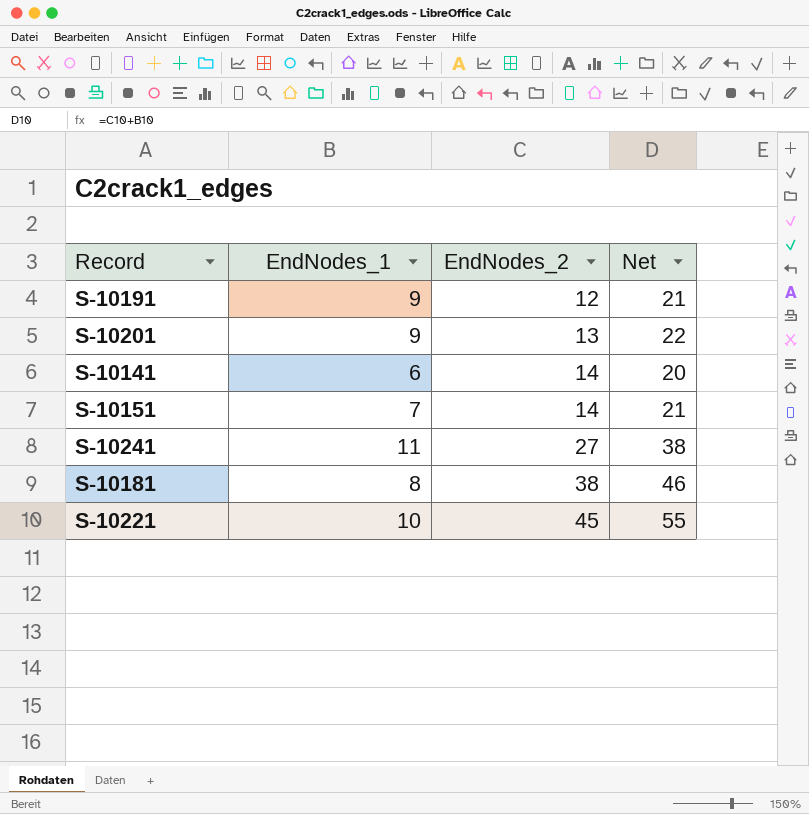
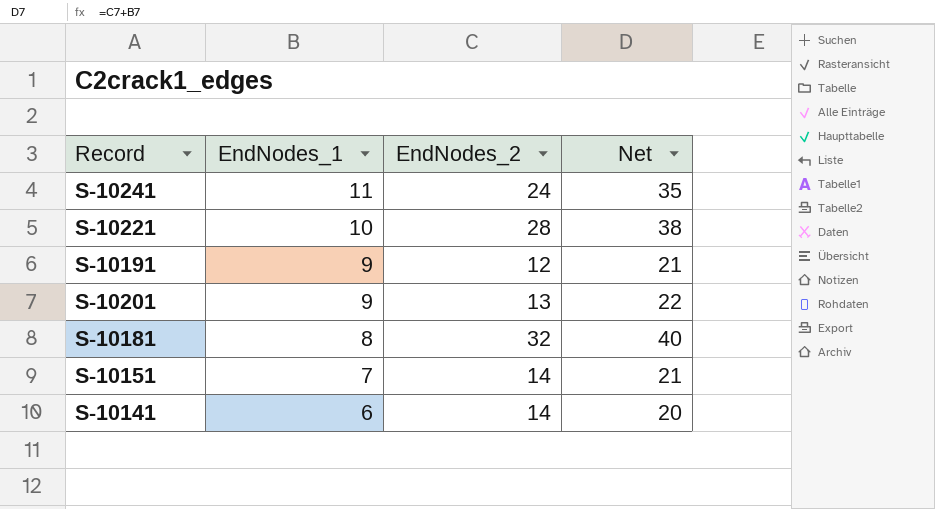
row order: EndNodes_2 ascending -> EndNodes_1 descending
S-10241 | EndNodes_2: 27 -> 24
S-10241 | Net: 38 -> 35
S-10221 | EndNodes_2: 45 -> 28
S-10221 | Net: 55 -> 38
S-10181 | EndNodes_2: 38 -> 32
S-10181 | Net: 46 -> 40

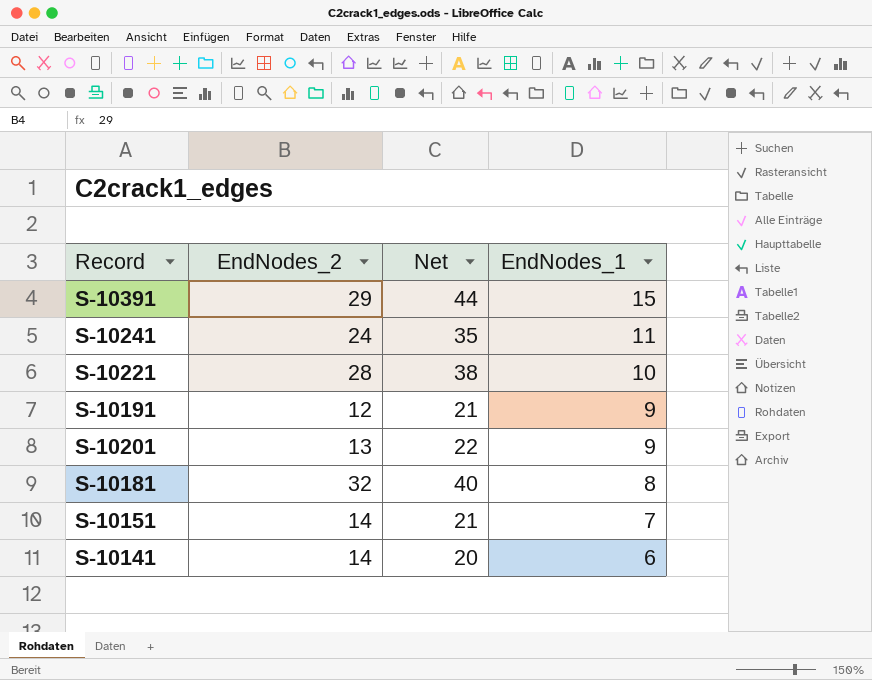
column EndNodes_1 | position: 2 -> 4
row S-10391: none -> 29 | 44 | 15

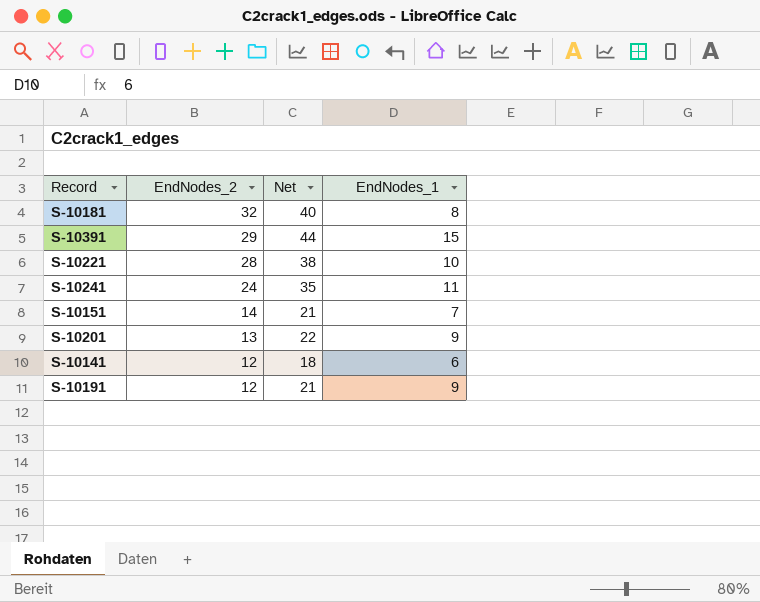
row order: EndNodes_1 descending -> EndNodes_2 descending
S-10141 | EndNodes_2: 14 -> 12
S-10141 | Net: 20 -> 18

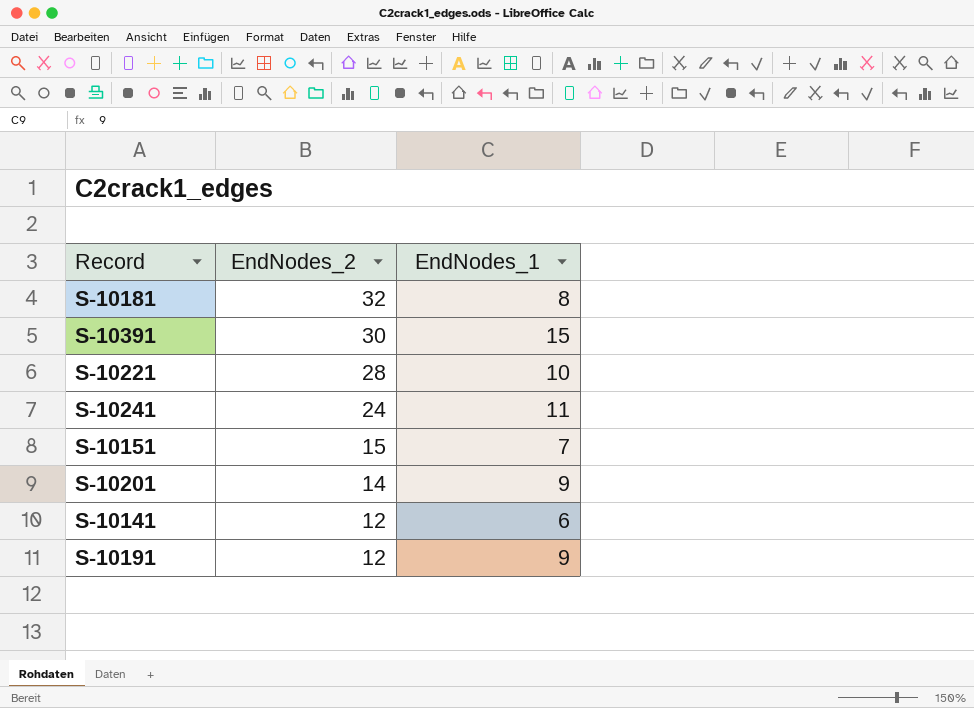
column Net | formula: [EndNodes_2] + [EndNodes_1] -> none
S-10391 | EndNodes_2: 29 -> 30
S-10151 | EndNodes_2: 14 -> 15
S-10201 | EndNodes_2: 13 -> 14

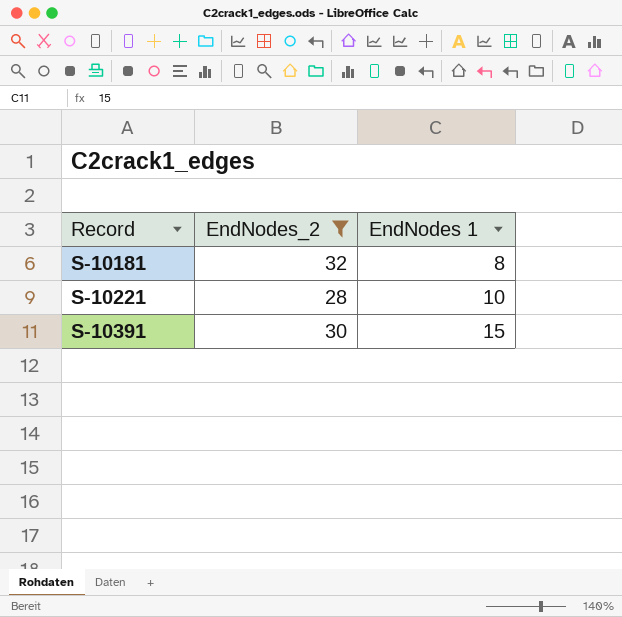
filter: none -> EndNodes_2 >= 28
row order: EndNodes_2 descending -> Record ascending
column name: EndNodes_1 -> EndNodes 1

